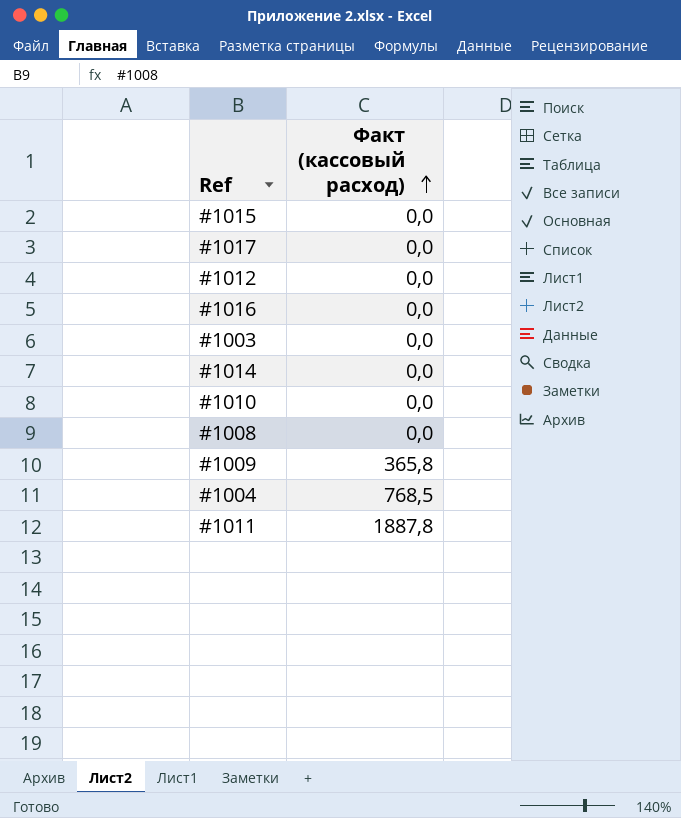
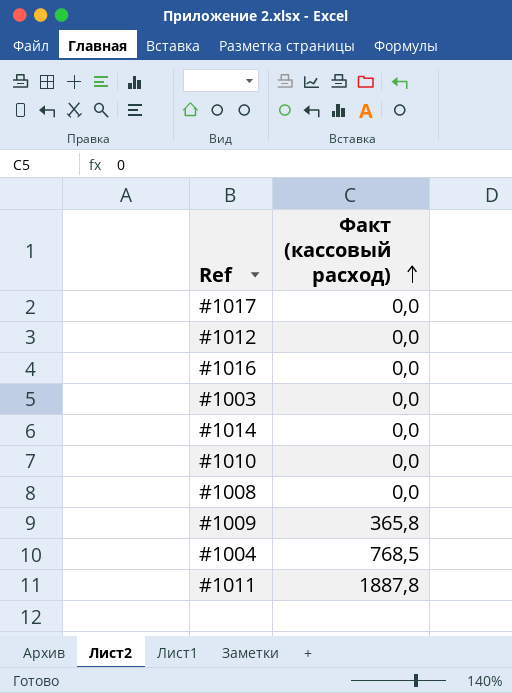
row #1015: 0,0 -> none

